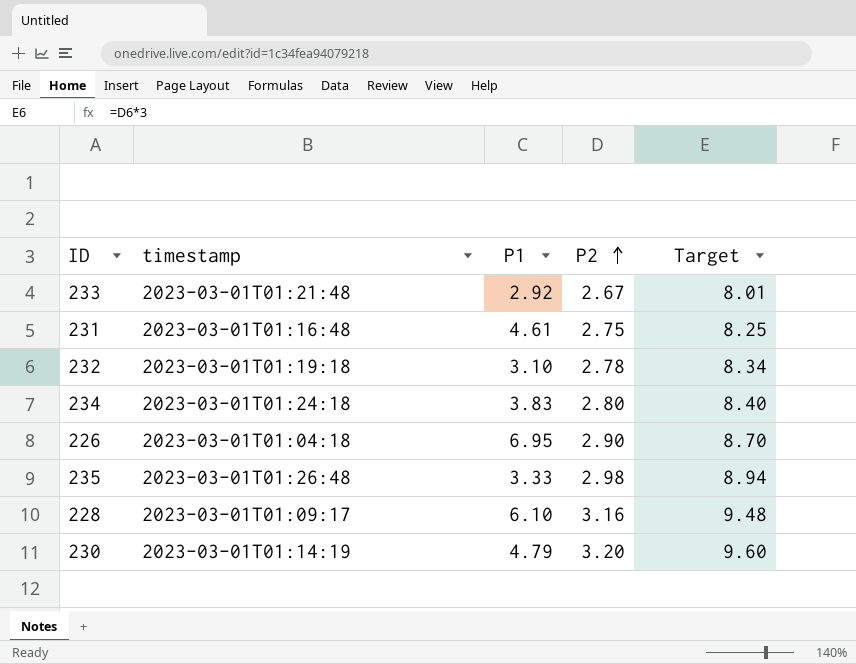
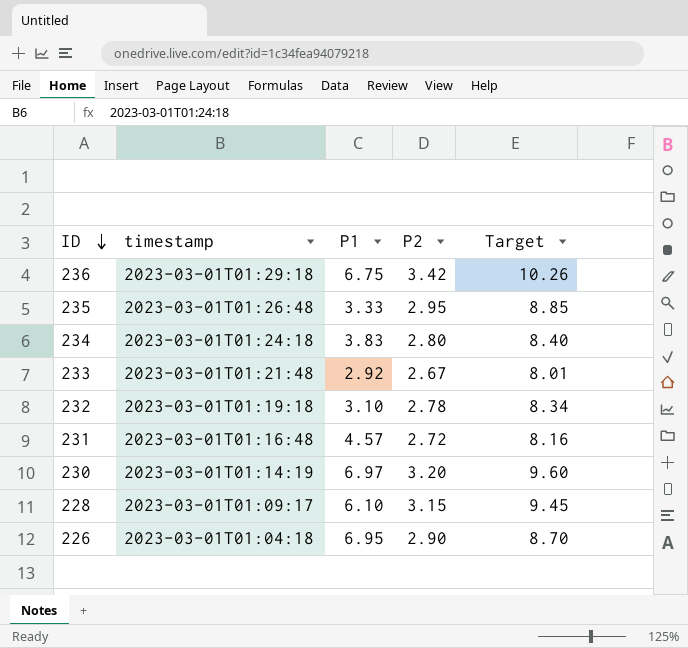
row order: P2 ascending -> ID descending
row 236: none -> 2023-03-01T01:29:18 | 6.75 | 3.42 | 10.26
235 | P2: 2.98 -> 2.95
235 | Target: 8.94 -> 8.85
231 | P1: 4.61 -> 4.57
231 | P2: 2.75 -> 2.72
231 | Target: 8.25 -> 8.16
230 | P1: 4.79 -> 6.97
228 | P2: 3.16 -> 3.15
228 | Target: 9.48 -> 9.45

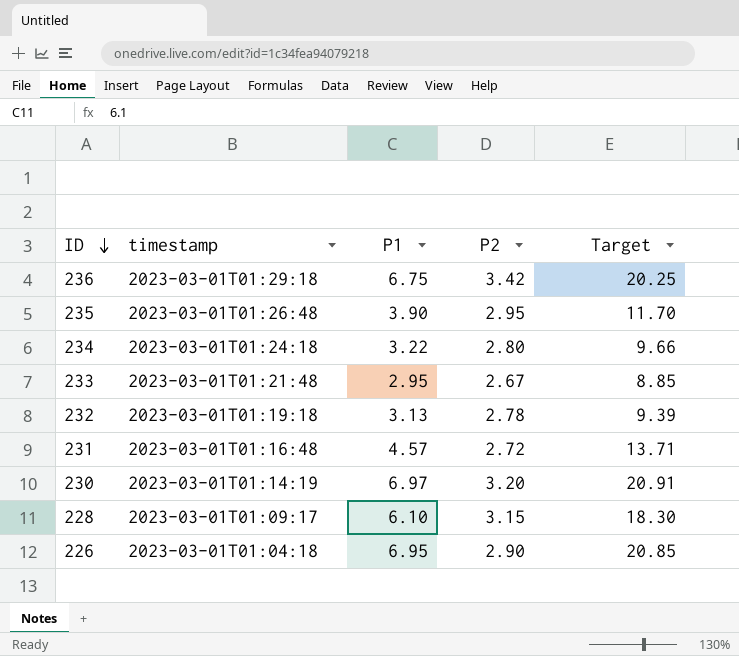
column Target | formula: [P2] * 3 -> [P1] * 3
235 | P1: 3.33 -> 3.90
234 | P1: 3.83 -> 3.22
233 | P1: 2.92 -> 2.95
232 | P1: 3.10 -> 3.13

